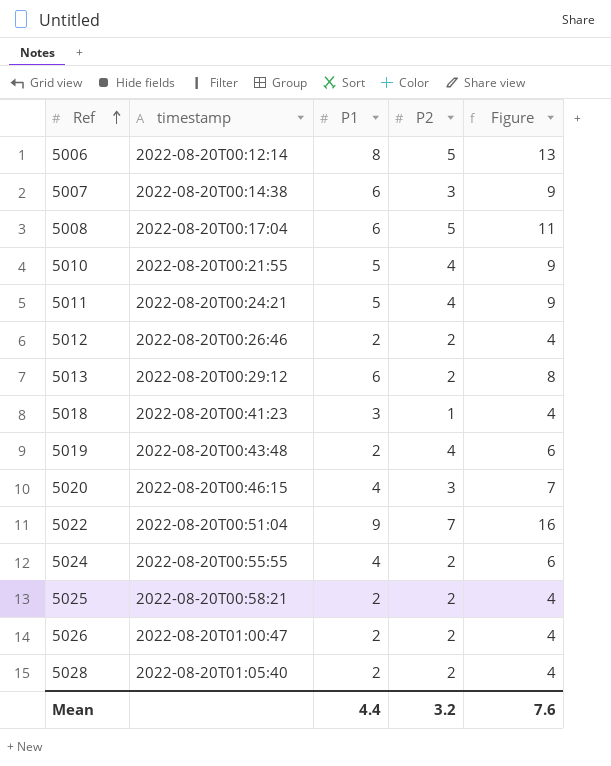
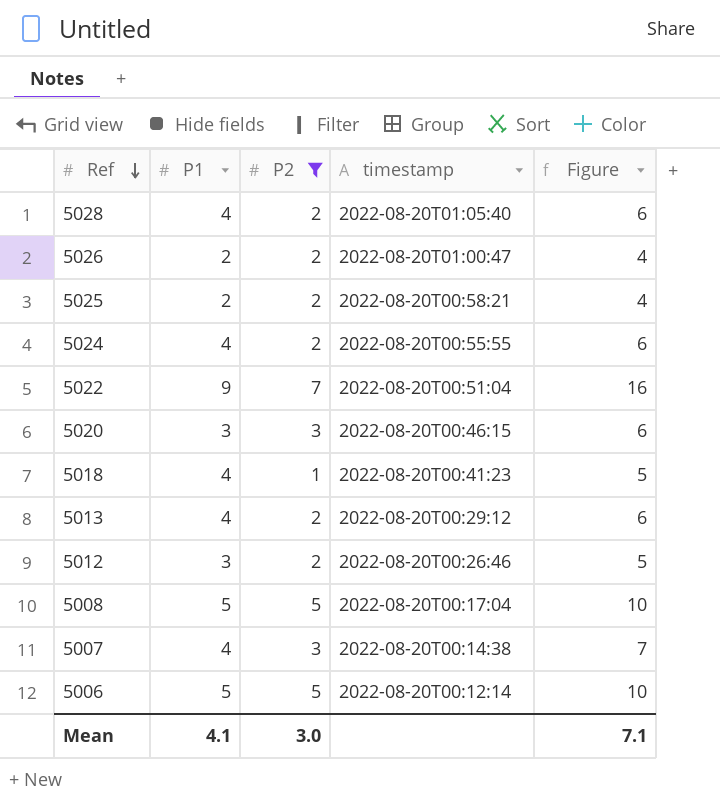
filter: none -> P2 != 4
row order: Ref ascending -> Ref descending
column timestamp | position: 2 -> 4
5028 | P1: 2 -> 4
5028 | Figure: 4 -> 6
5020 | P1: 4 -> 3
5020 | Figure: 7 -> 6
5018 | P1: 3 -> 4
5018 | Figure: 4 -> 5
5013 | P1: 6 -> 4
5013 | Figure: 8 -> 6
5012 | P1: 2 -> 3
5012 | Figure: 4 -> 5
5008 | P1: 6 -> 5
5008 | Figure: 11 -> 10
5007 | P1: 6 -> 4
5007 | Figure: 9 -> 7
5006 | P1: 8 -> 5
5006 | Figure: 13 -> 10
Mean | P1: 4.4 -> 4.1
Mean | P2: 3.2 -> 3.0
Mean | Figure: 7.6 -> 7.1

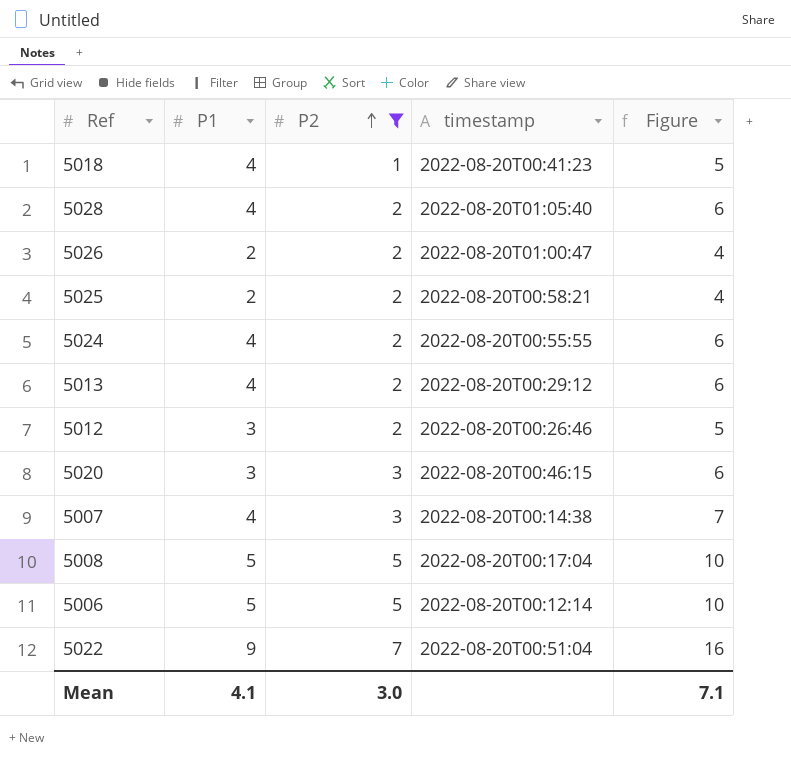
row order: Ref descending -> P2 ascending

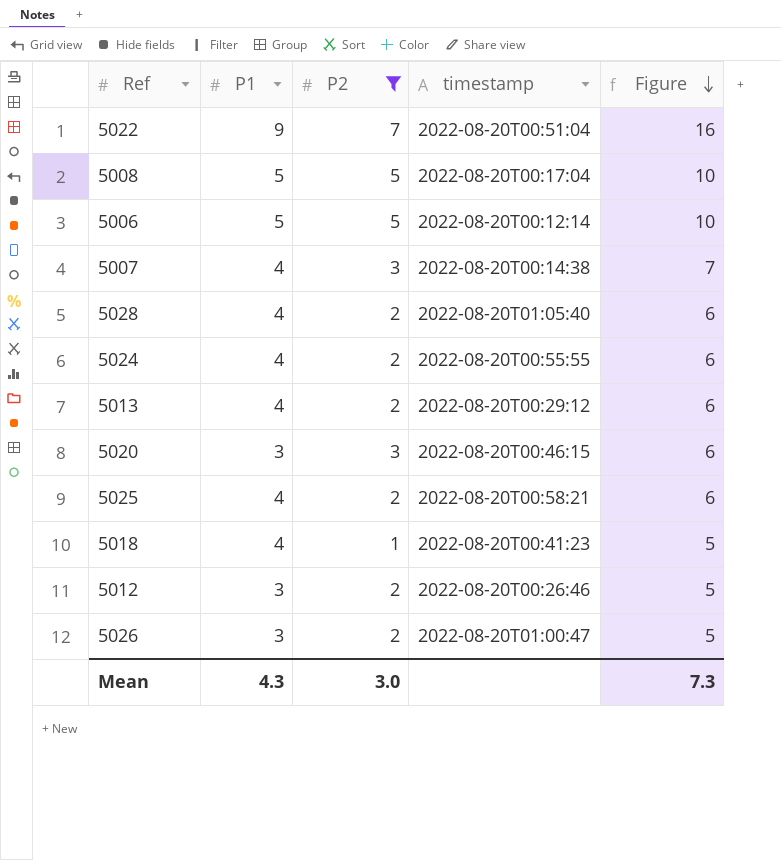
row order: P2 ascending -> Figure descending
5025 | P1: 2 -> 4
5025 | Figure: 4 -> 6
5026 | P1: 2 -> 3
5026 | Figure: 4 -> 5
Mean | P1: 4.1 -> 4.3
Mean | Figure: 7.1 -> 7.3

